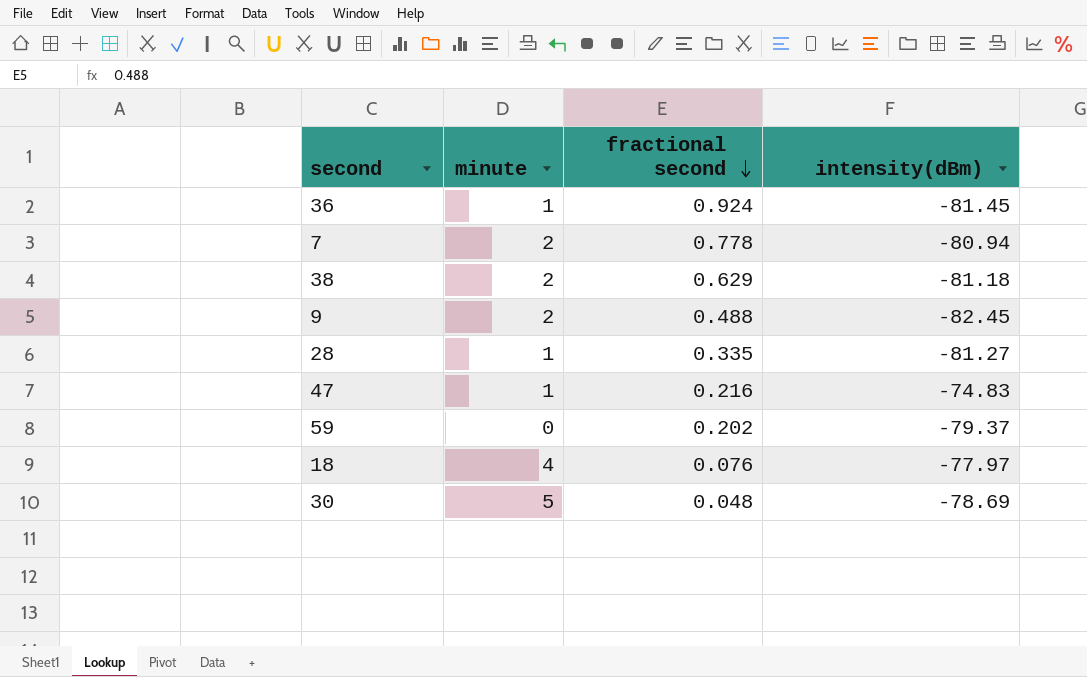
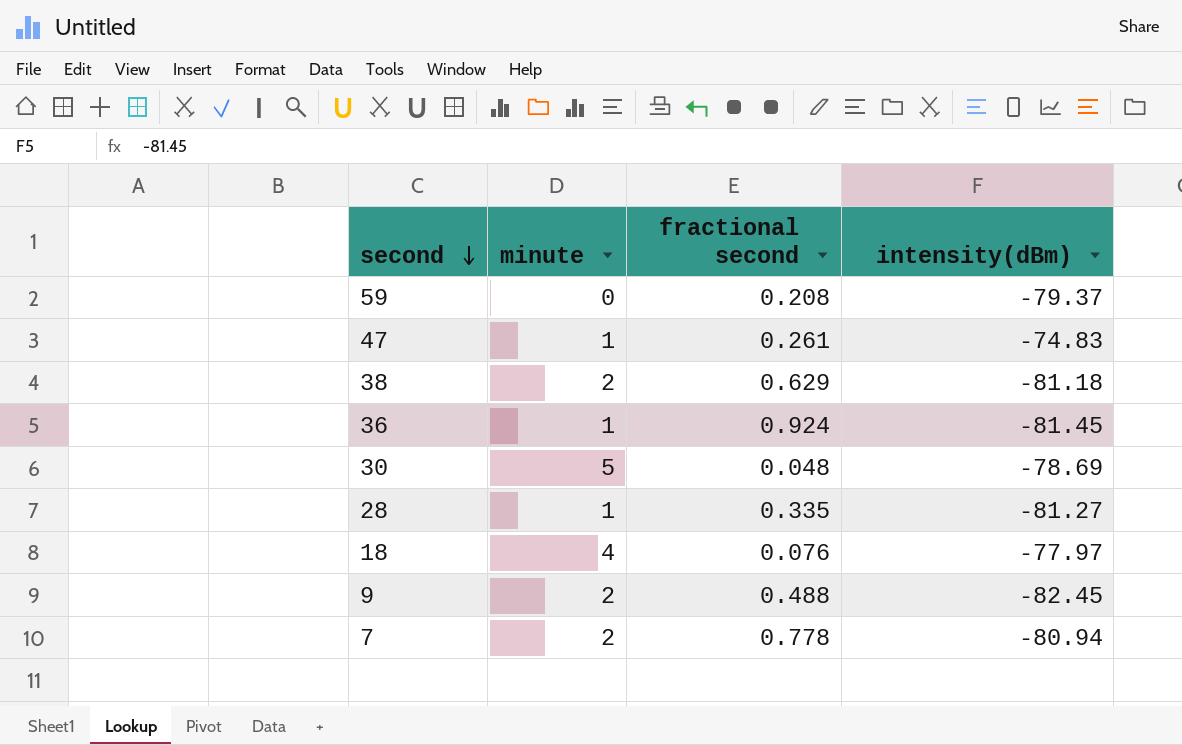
row order: fractional second descending -> second descending
59 | fractional second: 0.202 -> 0.208
47 | fractional second: 0.216 -> 0.261

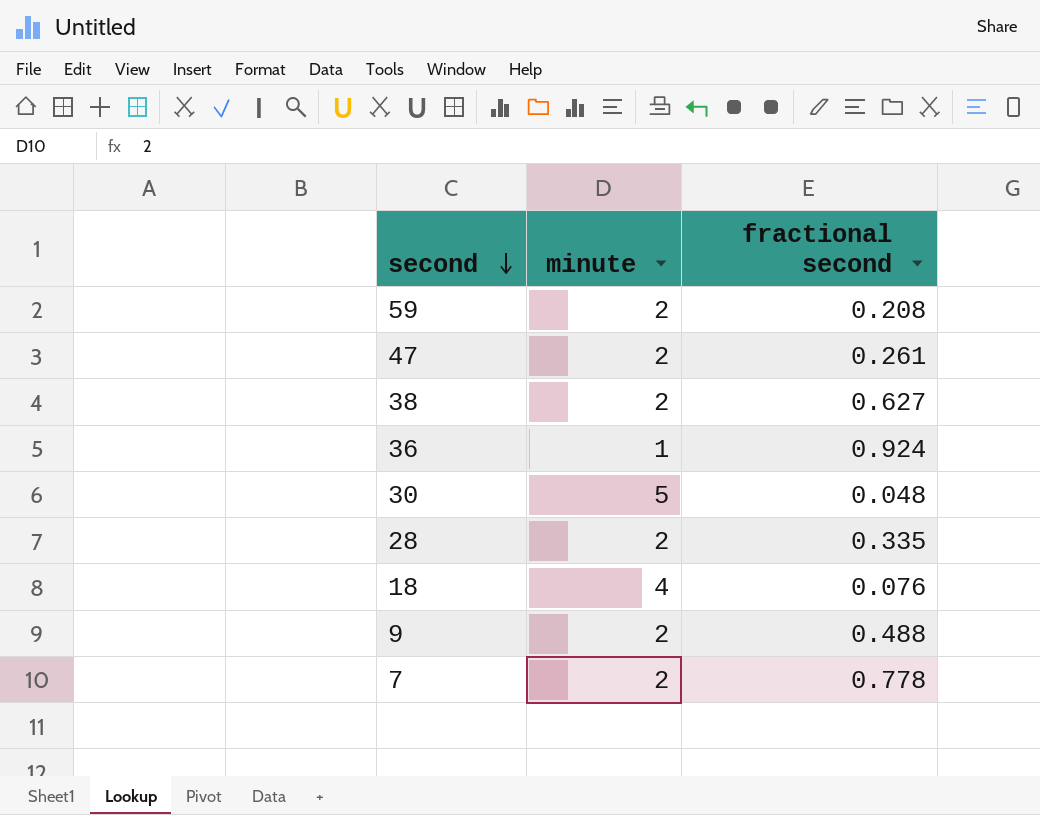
column intensity(dBm) | position: 4 -> none
59 | minute: 0 -> 2
47 | minute: 1 -> 2
38 | fractional second: 0.629 -> 0.627
28 | minute: 1 -> 2

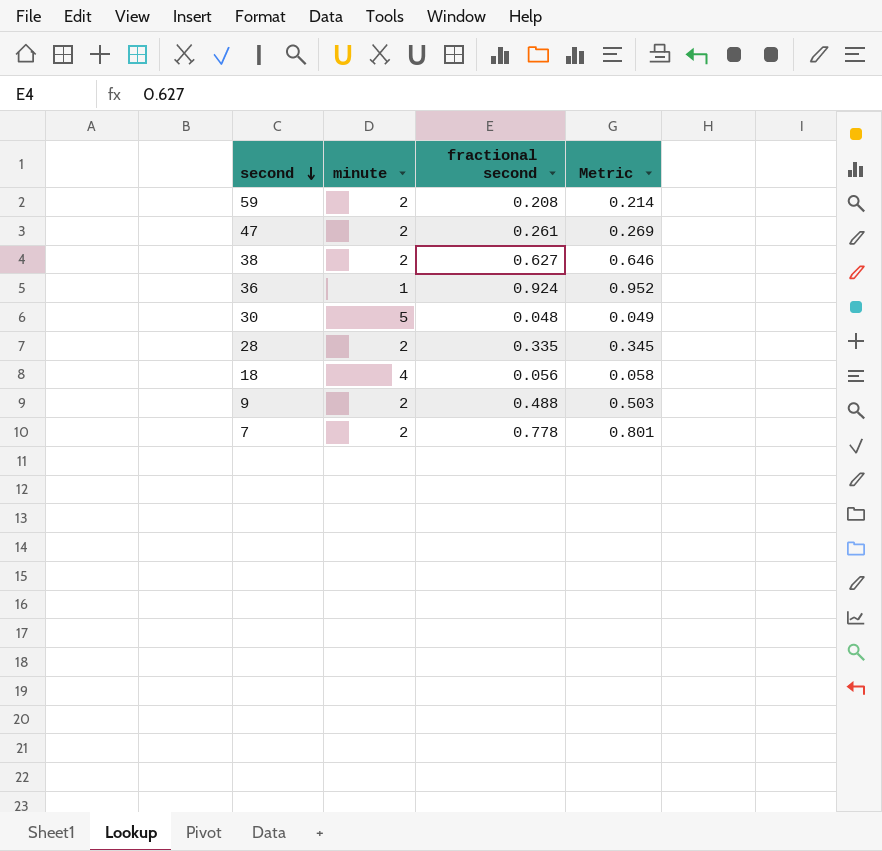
column Metric | formula: none -> [fractional second] * 1.03
18 | fractional second: 0.076 -> 0.056

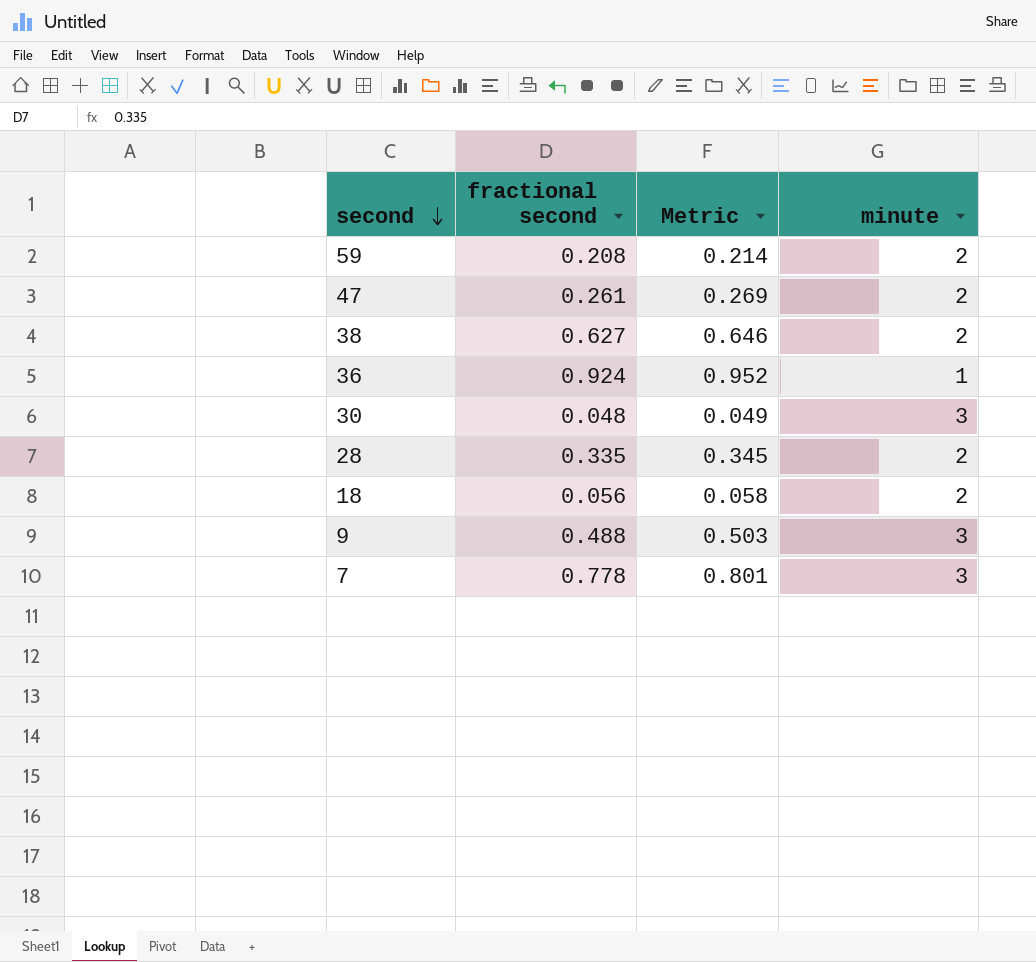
column minute | position: 2 -> 4
30 | minute: 5 -> 3
18 | minute: 4 -> 2
9 | minute: 2 -> 3
7 | minute: 2 -> 3

